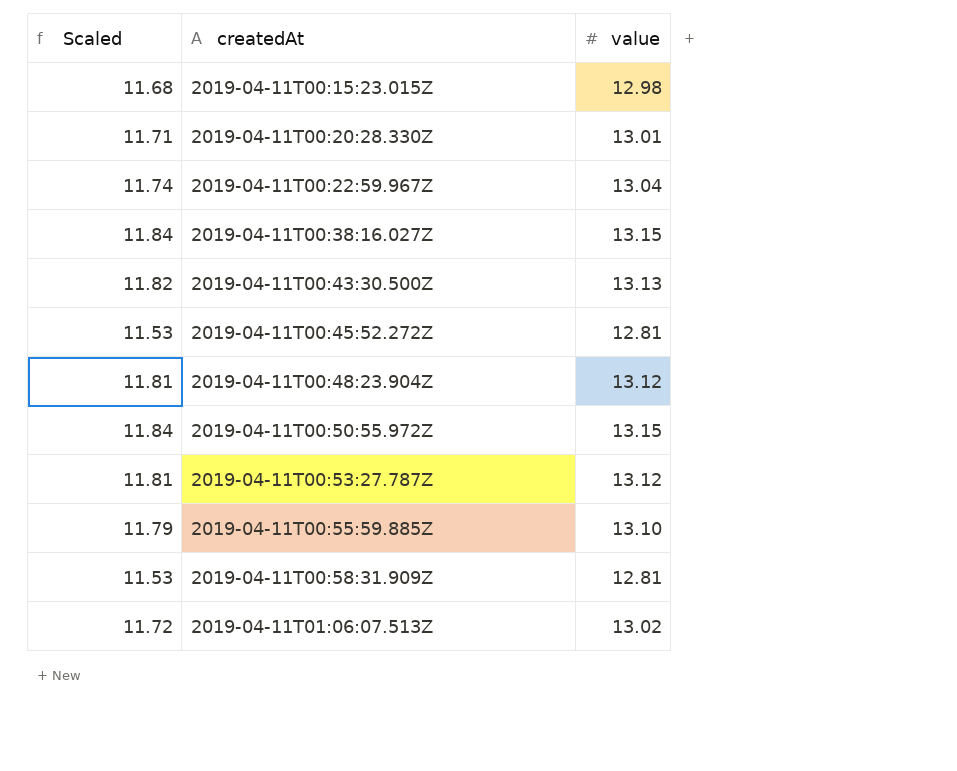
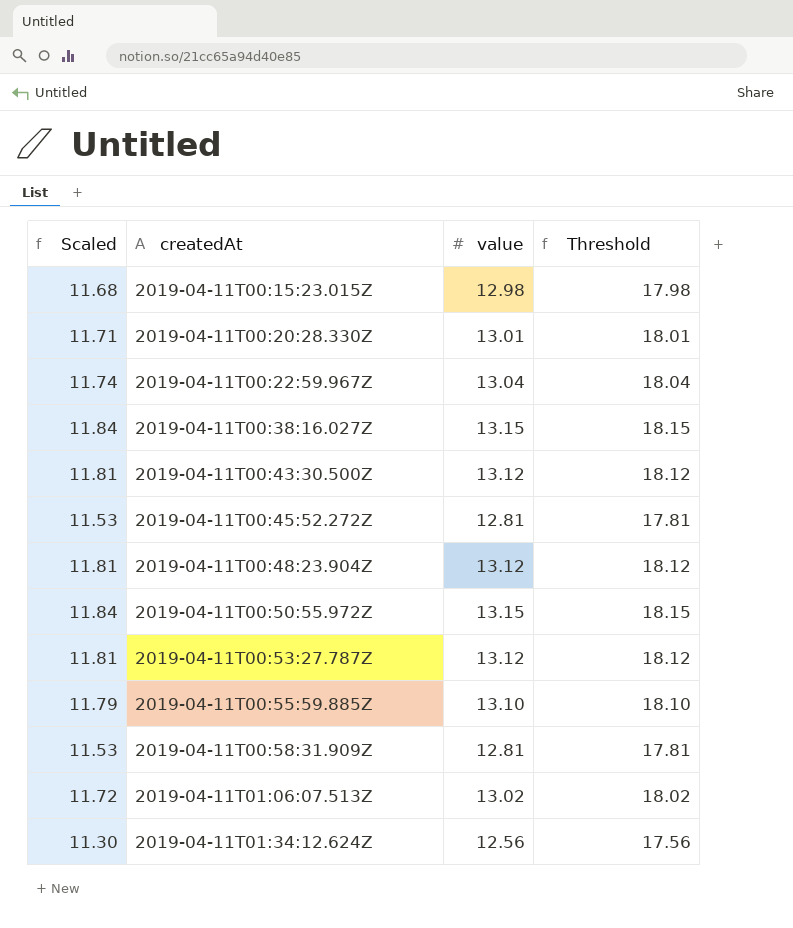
column Threshold | formula: none -> [value] + 5
2019-04-11T00:43:30.500Z | Scaled: 11.82 -> 11.81
2019-04-11T00:43:30.500Z | value: 13.13 -> 13.12
row 2019-04-11T01:34:12.624Z: none -> 11.30 | 12.56 | 17.56

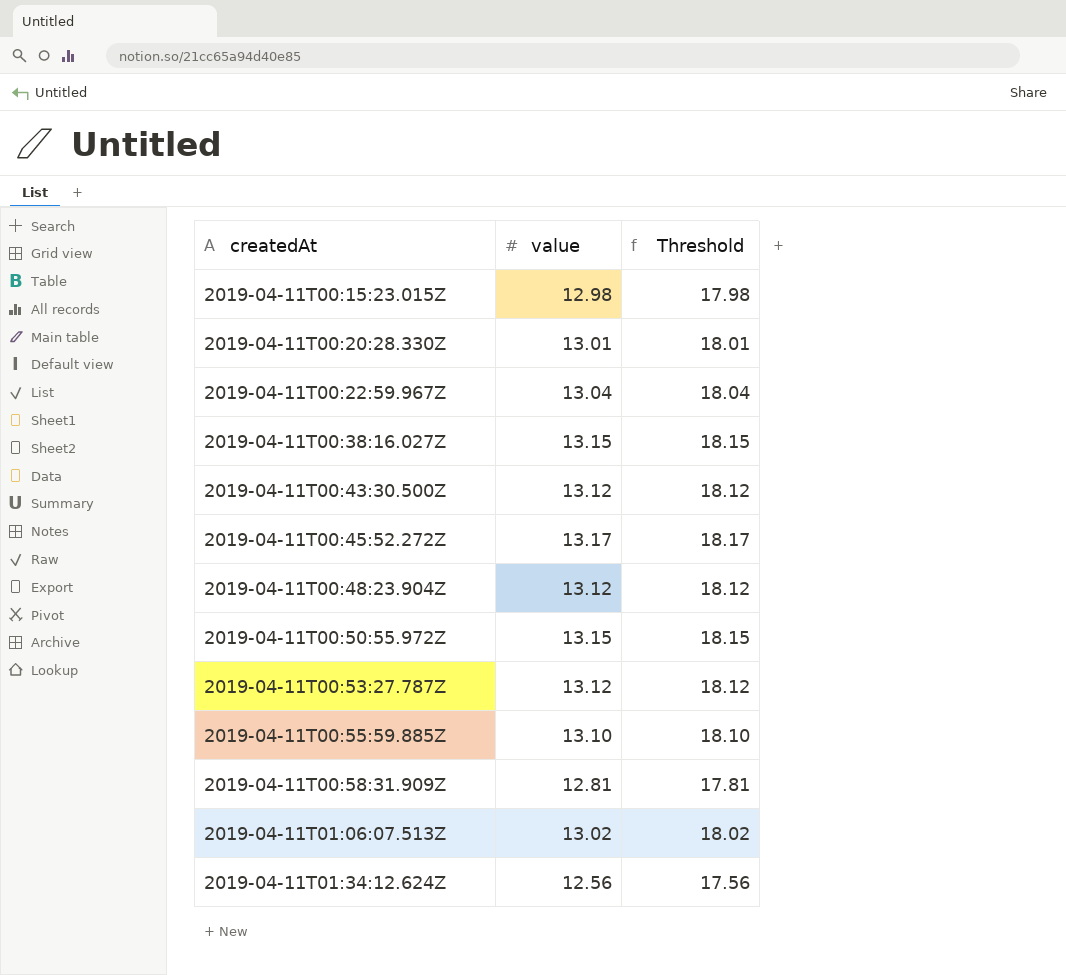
column Scaled | formula: [value] * 0.9 -> none
2019-04-11T00:45:52.272Z | value: 12.81 -> 13.17
2019-04-11T00:45:52.272Z | Threshold: 17.81 -> 18.17

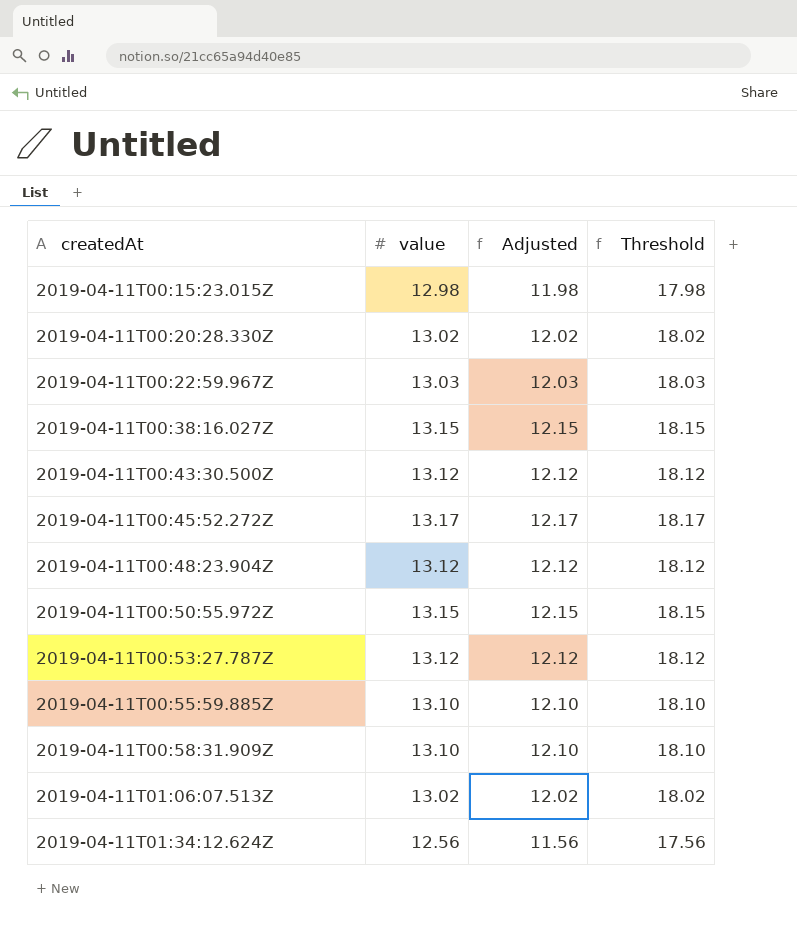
column Adjusted | formula: none -> [value] - 1
2019-04-11T00:20:28.330Z | value: 13.01 -> 13.02
2019-04-11T00:20:28.330Z | Threshold: 18.01 -> 18.02
2019-04-11T00:22:59.967Z | value: 13.04 -> 13.03
2019-04-11T00:22:59.967Z | Threshold: 18.04 -> 18.03
2019-04-11T00:58:31.909Z | value: 12.81 -> 13.10
2019-04-11T00:58:31.909Z | Threshold: 17.81 -> 18.10

